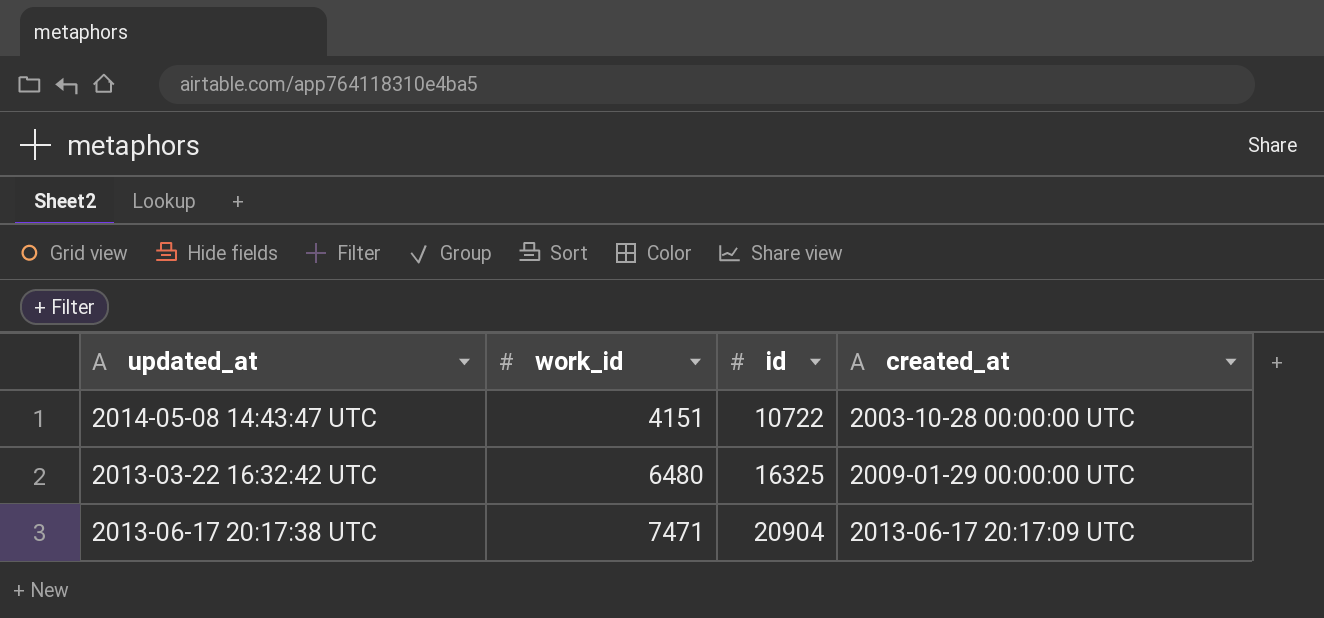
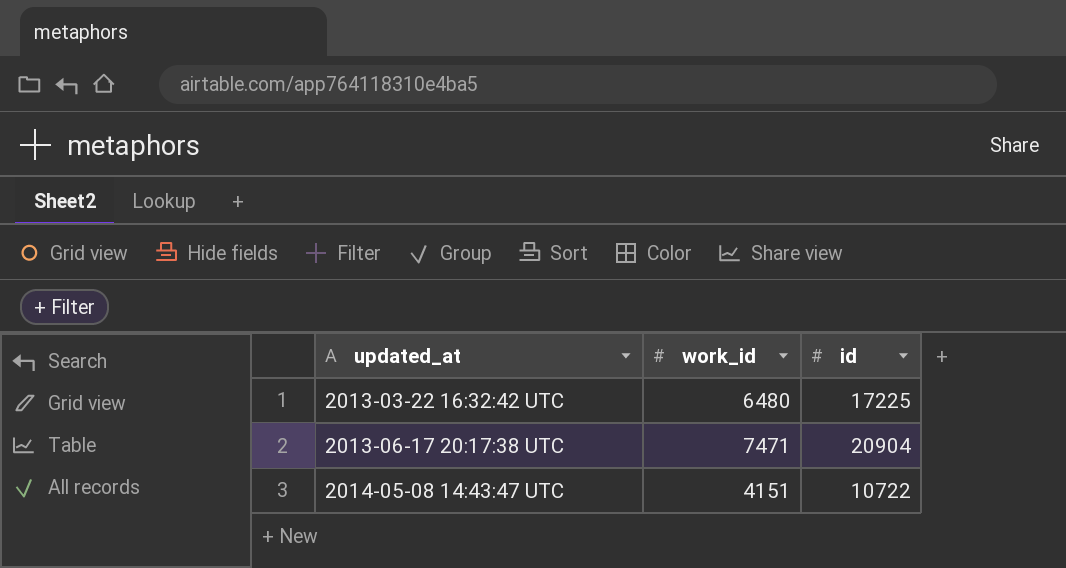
row order: work_id ascending -> updated_at ascending
column created_at | position: 4 -> none
2013-03-22 16:32:42 UTC | id: 16325 -> 17225

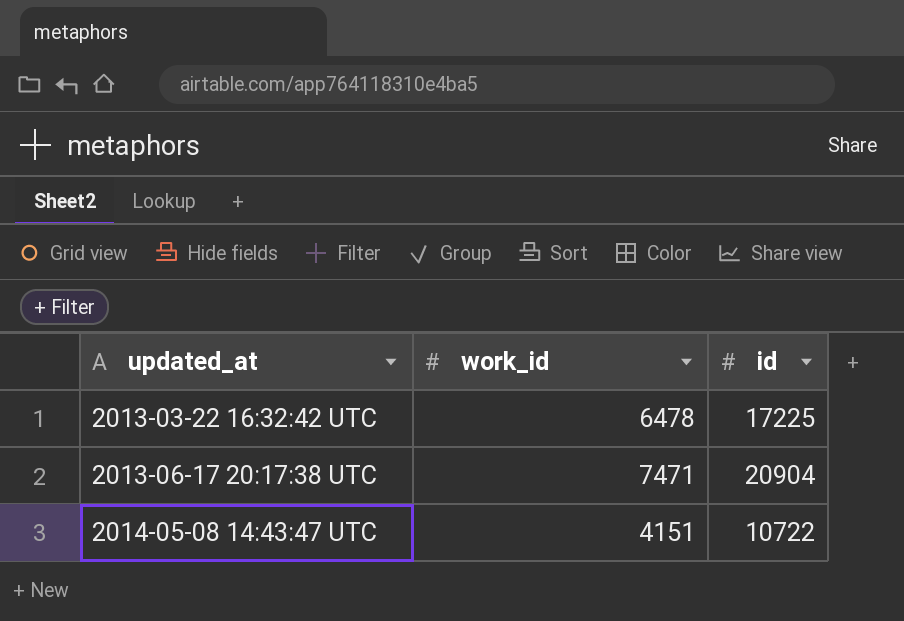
2013-03-22 16:32:42 UTC | work_id: 6480 -> 6478

